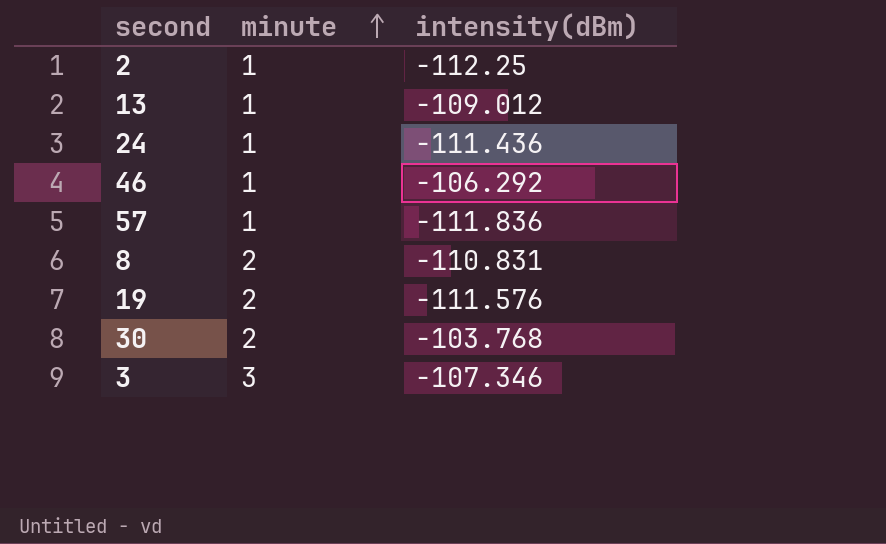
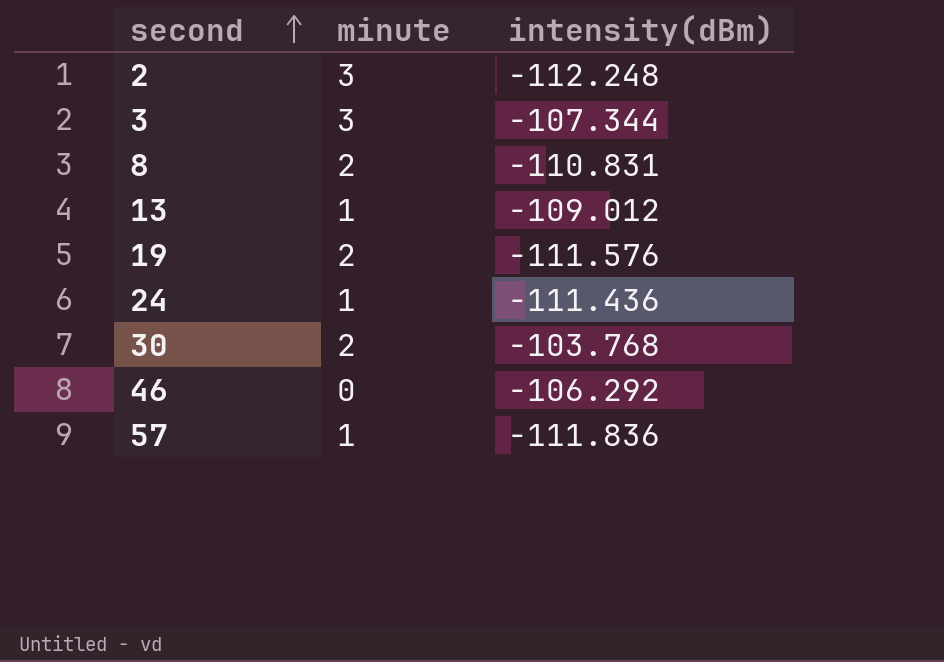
row order: minute ascending -> second ascending
2 | minute: 1 -> 3
2 | intensity(dBm): -112.25 -> -112.248
3 | intensity(dBm): -107.346 -> -107.344
46 | minute: 1 -> 0

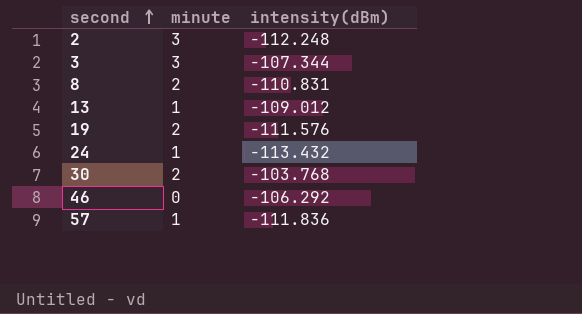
24 | intensity(dBm): -111.436 -> -113.432

